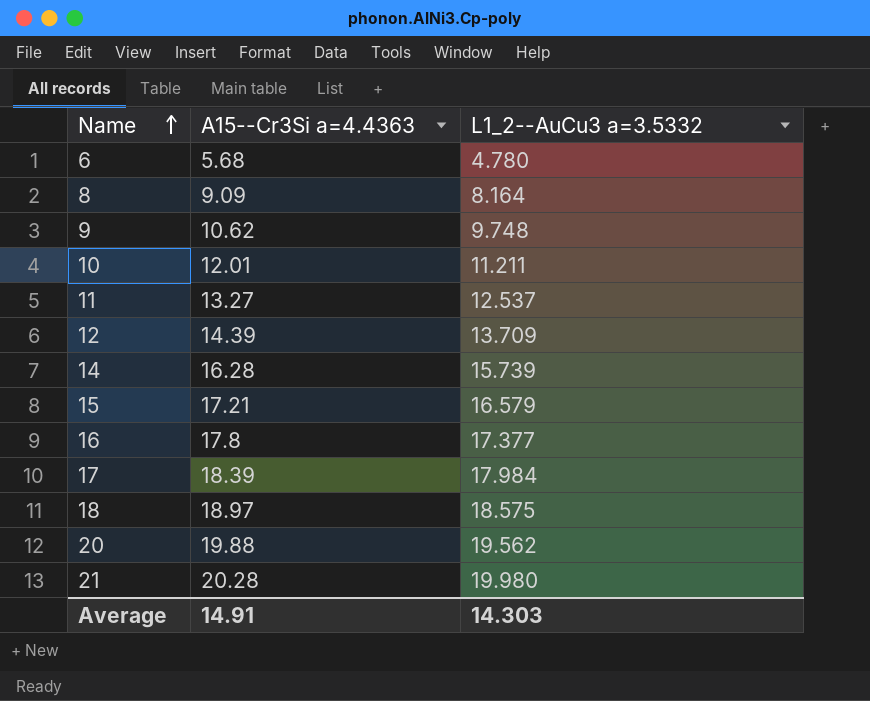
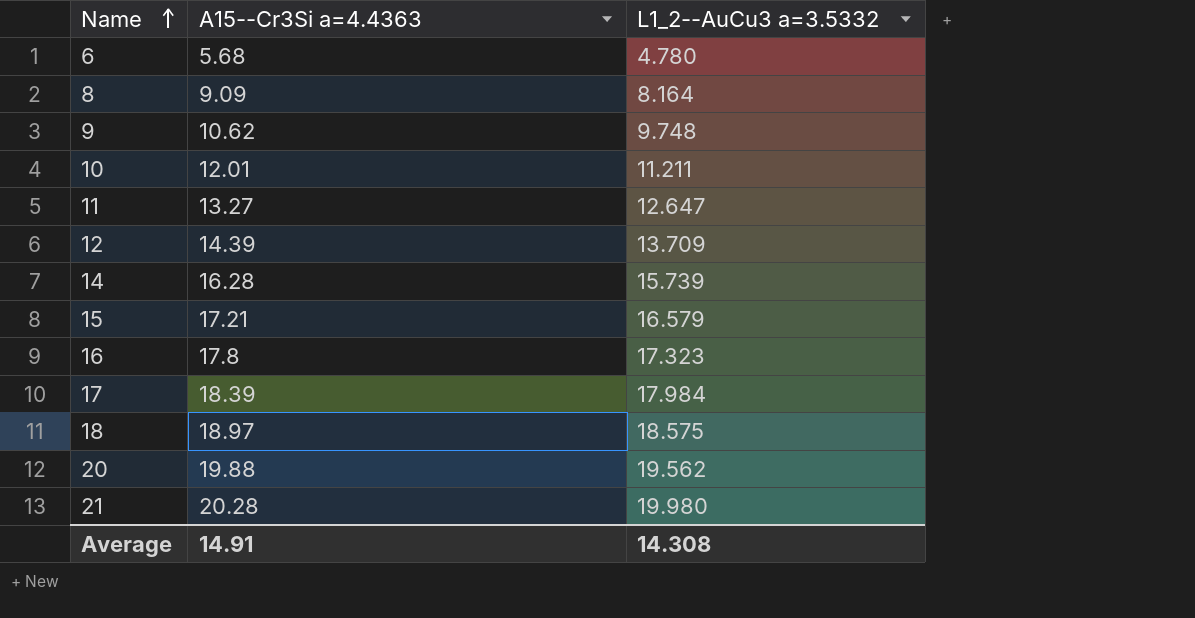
11 | L1_2--AuCu3 a=3.5332: 12.537 -> 12.647
16 | L1_2--AuCu3 a=3.5332: 17.377 -> 17.323
Average | L1_2--AuCu3 a=3.5332: 14.303 -> 14.308

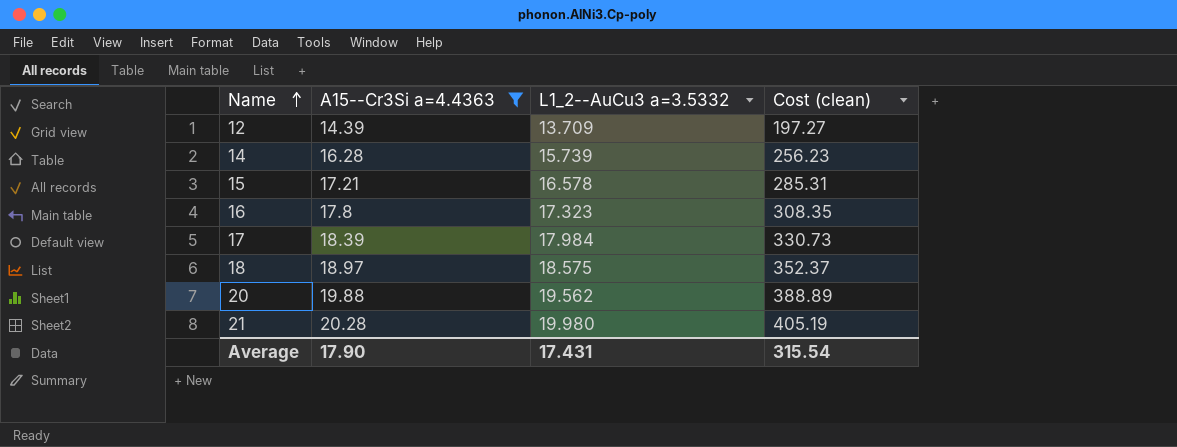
filter: none -> A15--Cr3Si a=4.4363 >= 14.39
column Cost (clean) | formula: none -> [A15--Cr3Si a=4.4363] * [L1_2--AuCu3 a=3.5332]
15 | L1_2--AuCu3 a=3.5332: 16.579 -> 16.578
Average | A15--Cr3Si a=4.4363: 14.91 -> 17.90
Average | L1_2--AuCu3 a=3.5332: 14.308 -> 17.431

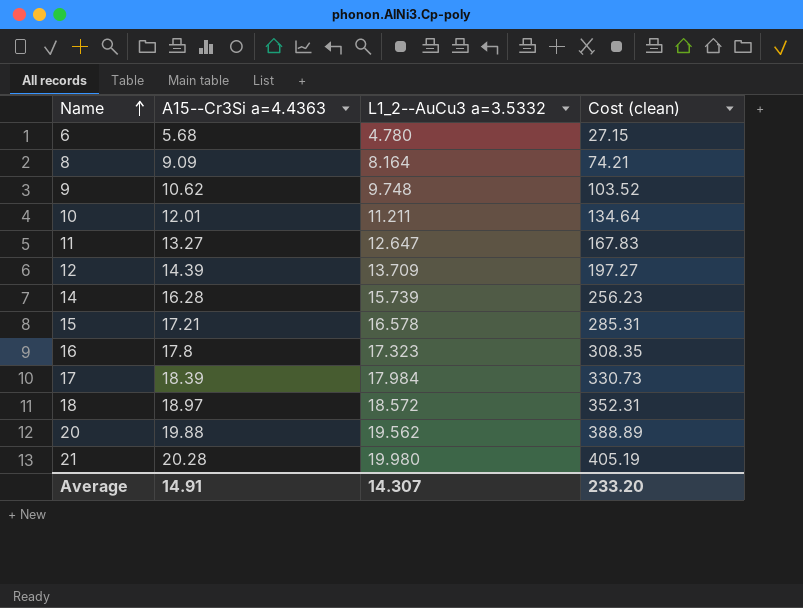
filter: A15--Cr3Si a=4.4363 >= 14.39 -> none
18 | L1_2--AuCu3 a=3.5332: 18.575 -> 18.572
18 | Cost (clean): 352.37 -> 352.31
Average | A15--Cr3Si a=4.4363: 17.90 -> 14.91
Average | L1_2--AuCu3 a=3.5332: 17.431 -> 14.307
Average | Cost (clean): 315.54 -> 233.20

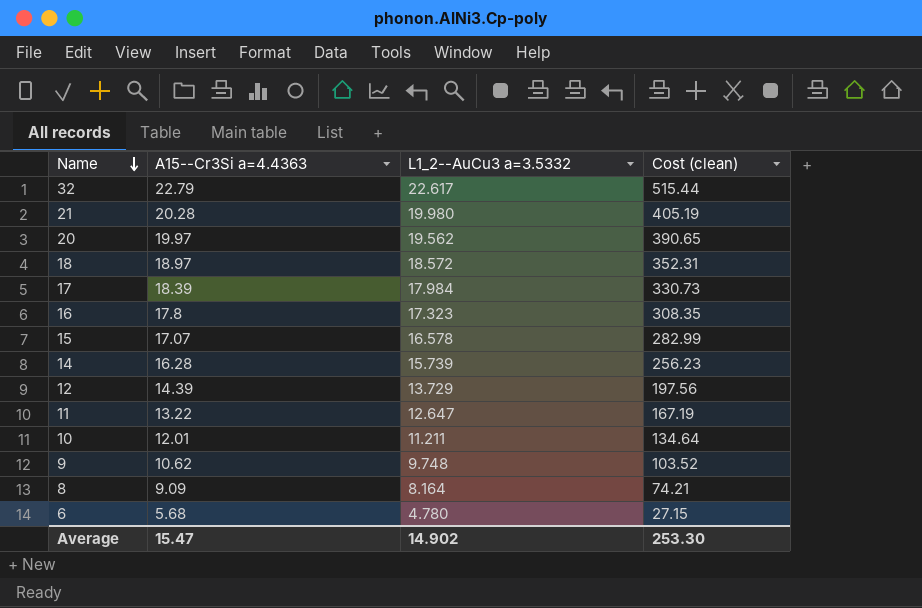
row order: Name ascending -> Name descending
row 32: none -> 22.79 | 22.617 | 515.44
20 | A15--Cr3Si a=4.4363: 19.88 -> 19.97
20 | Cost (clean): 388.89 -> 390.65
15 | A15--Cr3Si a=4.4363: 17.21 -> 17.07
15 | Cost (clean): 285.31 -> 282.99
12 | L1_2--AuCu3 a=3.5332: 13.709 -> 13.729
12 | Cost (clean): 197.27 -> 197.56
11 | A15--Cr3Si a=4.4363: 13.27 -> 13.22
11 | Cost (clean): 167.83 -> 167.19
Average | A15--Cr3Si a=4.4363: 14.91 -> 15.47
Average | L1_2--AuCu3 a=3.5332: 14.307 -> 14.902
Average | Cost (clean): 233.20 -> 253.30

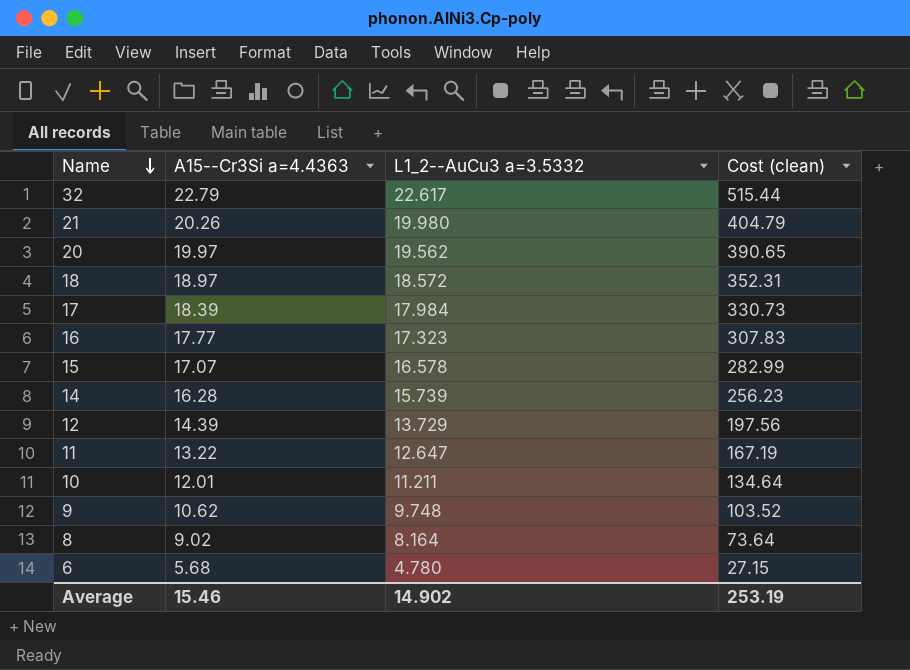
21 | A15--Cr3Si a=4.4363: 20.28 -> 20.26
21 | Cost (clean): 405.19 -> 404.79
16 | A15--Cr3Si a=4.4363: 17.8 -> 17.77
16 | Cost (clean): 308.35 -> 307.83
8 | A15--Cr3Si a=4.4363: 9.09 -> 9.02
8 | Cost (clean): 74.21 -> 73.64
Average | A15--Cr3Si a=4.4363: 15.47 -> 15.46
Average | Cost (clean): 253.30 -> 253.19

